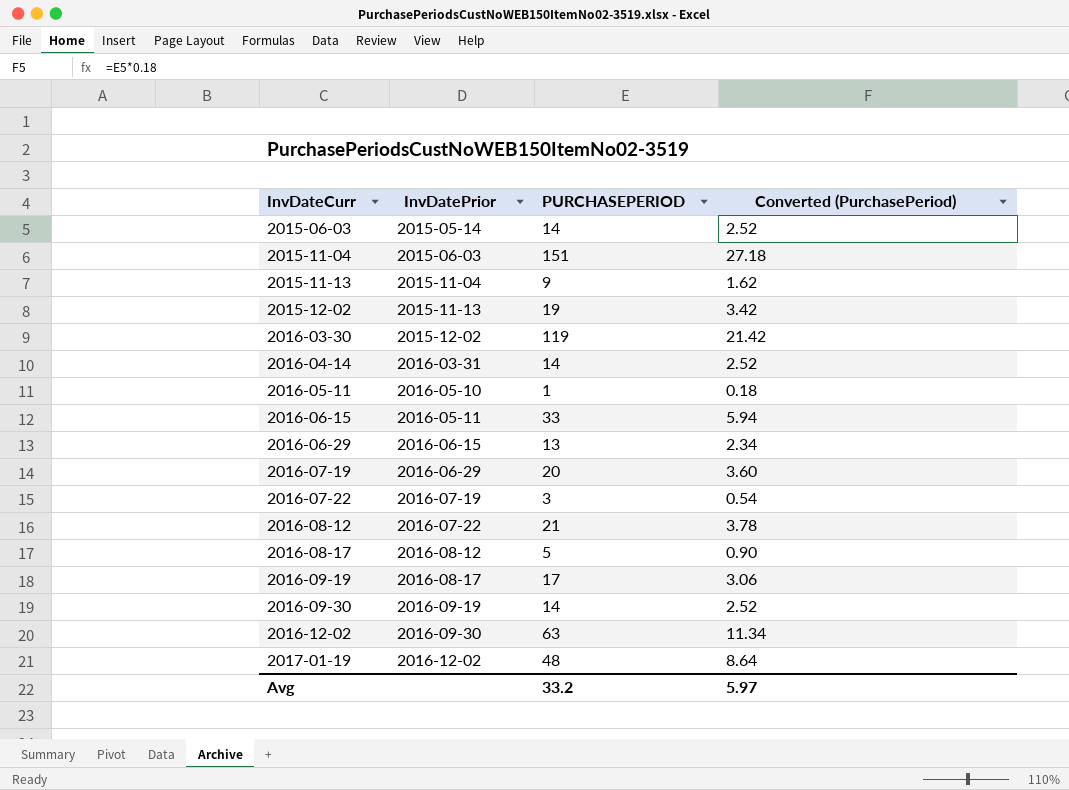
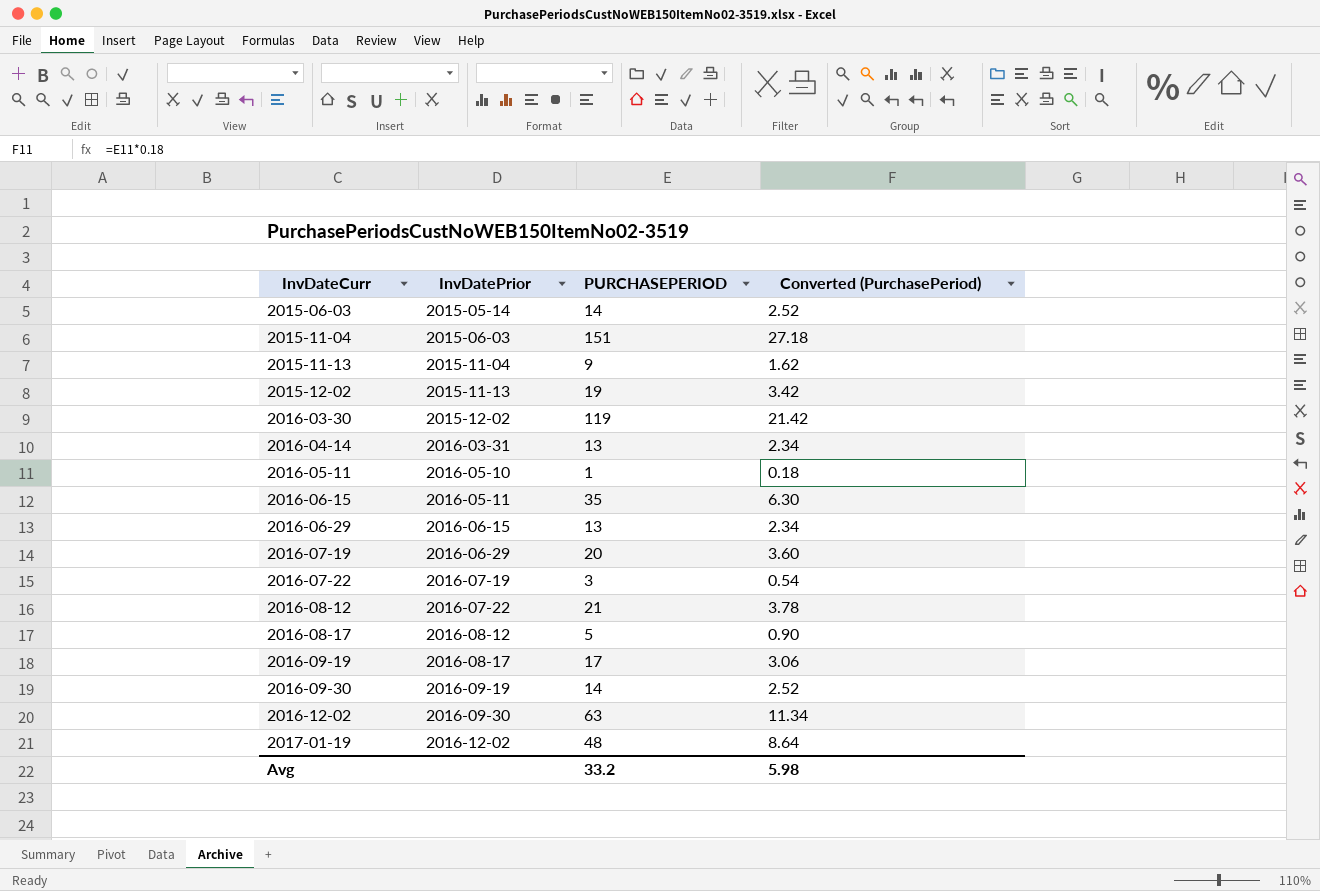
2016-04-14 | PURCHASEPERIOD: 14 -> 13
2016-04-14 | Converted (PurchasePeriod): 2.52 -> 2.34
2016-06-15 | PURCHASEPERIOD: 33 -> 35
2016-06-15 | Converted (PurchasePeriod): 5.94 -> 6.30
Avg | Converted (PurchasePeriod): 5.97 -> 5.98

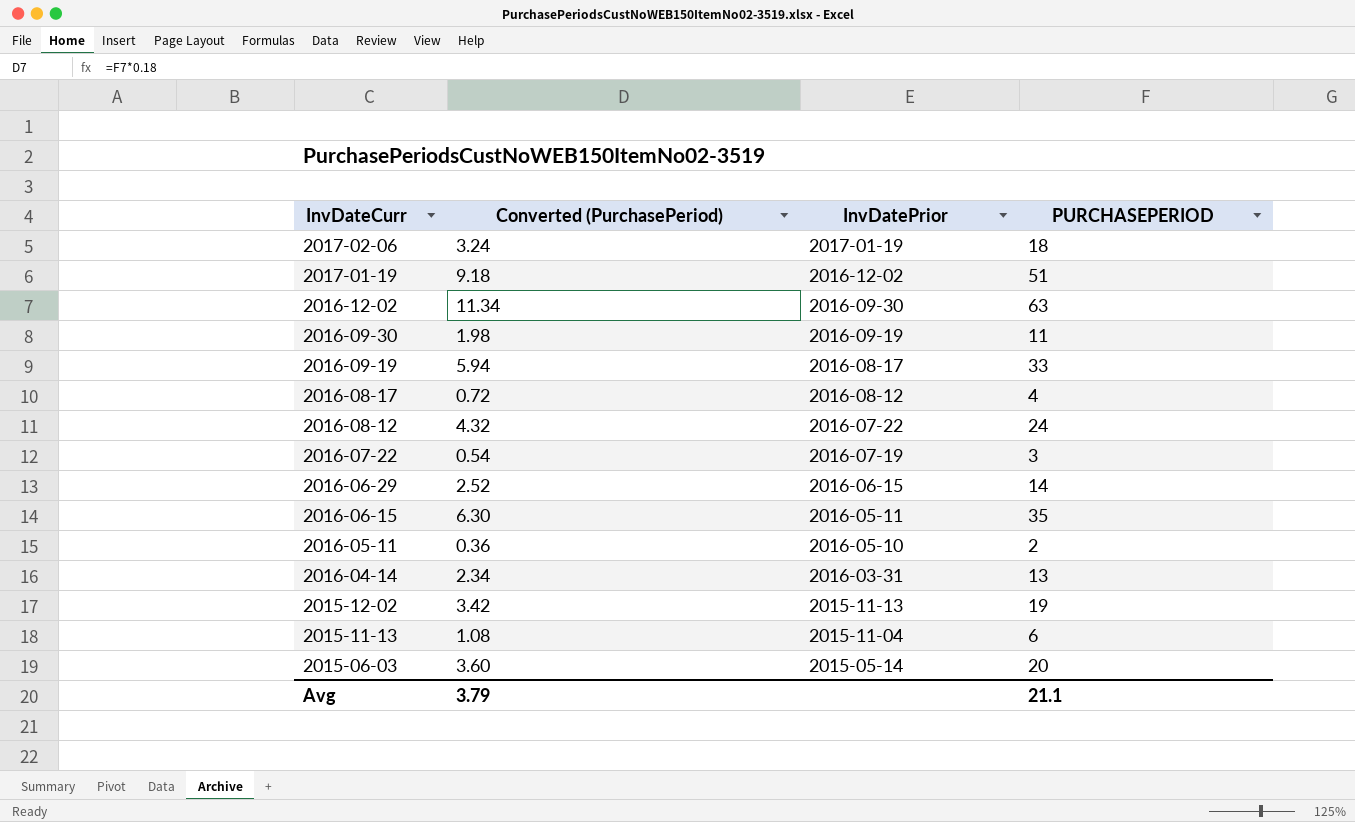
row order: InvDateCurr ascending -> InvDateCurr descending
column Converted (PurchasePeriod) | position: 4 -> 2
row 2015-11-04: 2015-06-03 | 151 | 27.18 -> none
row 2016-03-30: 2015-12-02 | 119 | 21.42 -> none
row 2016-07-19: 2016-06-29 | 20 | 3.60 -> none
row 2017-02-06: none -> 3.24 | 2017-01-19 | 18
2017-01-19 | Converted (PurchasePeriod): 8.64 -> 9.18
2017-01-19 | PURCHASEPERIOD: 48 -> 51
2016-09-30 | Converted (PurchasePeriod): 2.52 -> 1.98
2016-09-30 | PURCHASEPERIOD: 14 -> 11
2016-09-19 | Converted (PurchasePeriod): 3.06 -> 5.94
2016-09-19 | PURCHASEPERIOD: 17 -> 33
2016-08-17 | Converted (PurchasePeriod): 0.90 -> 0.72
2016-08-17 | PURCHASEPERIOD: 5 -> 4
2016-08-12 | Converted (PurchasePeriod): 3.78 -> 4.32
2016-08-12 | PURCHASEPERIOD: 21 -> 24
2016-06-29 | Converted (PurchasePeriod): 2.34 -> 2.52
2016-06-29 | PURCHASEPERIOD: 13 -> 14
2016-05-11 | Converted (PurchasePeriod): 0.18 -> 0.36
2016-05-11 | PURCHASEPERIOD: 1 -> 2
2015-11-13 | Converted (PurchasePeriod): 1.62 -> 1.08
2015-11-13 | PURCHASEPERIOD: 9 -> 6
2015-06-03 | Converted (PurchasePeriod): 2.52 -> 3.60
2015-06-03 | PURCHASEPERIOD: 14 -> 20
Avg | Converted (PurchasePeriod): 5.98 -> 3.79
Avg | PURCHASEPERIOD: 33.2 -> 21.1

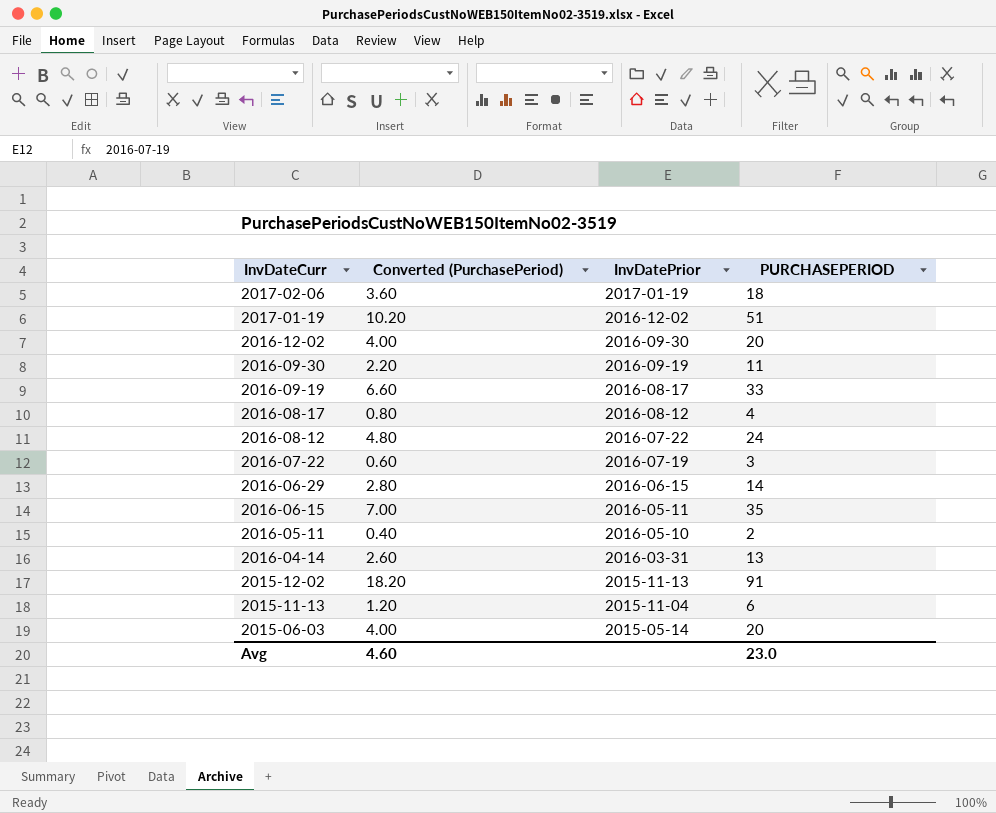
column Converted (PurchasePeriod) | formula: [PURCHASEPERIOD] * 0.18 -> [PURCHASEPERIOD] * 0.2
2016-12-02 | PURCHASEPERIOD: 63 -> 20
2015-12-02 | PURCHASEPERIOD: 19 -> 91
Avg | Converted (PurchasePeriod): 3.79 -> 4.60
Avg | PURCHASEPERIOD: 21.1 -> 23.0

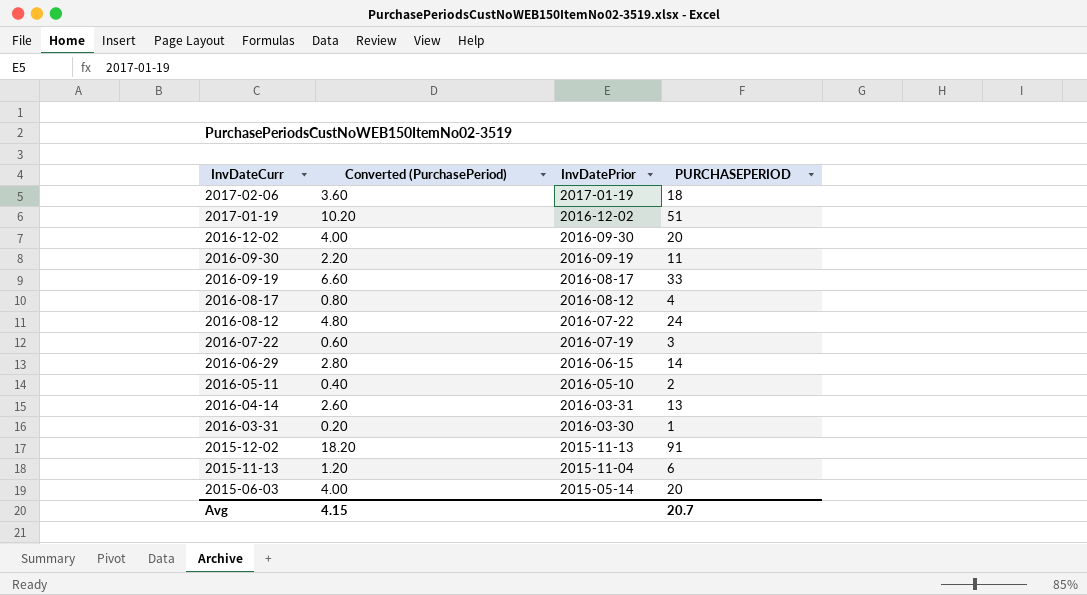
row 2016-06-15: 7.00 | 2016-05-11 | 35 -> none
row 2016-03-31: none -> 0.20 | 2016-03-30 | 1
Avg | Converted (PurchasePeriod): 4.60 -> 4.15
Avg | PURCHASEPERIOD: 23.0 -> 20.7

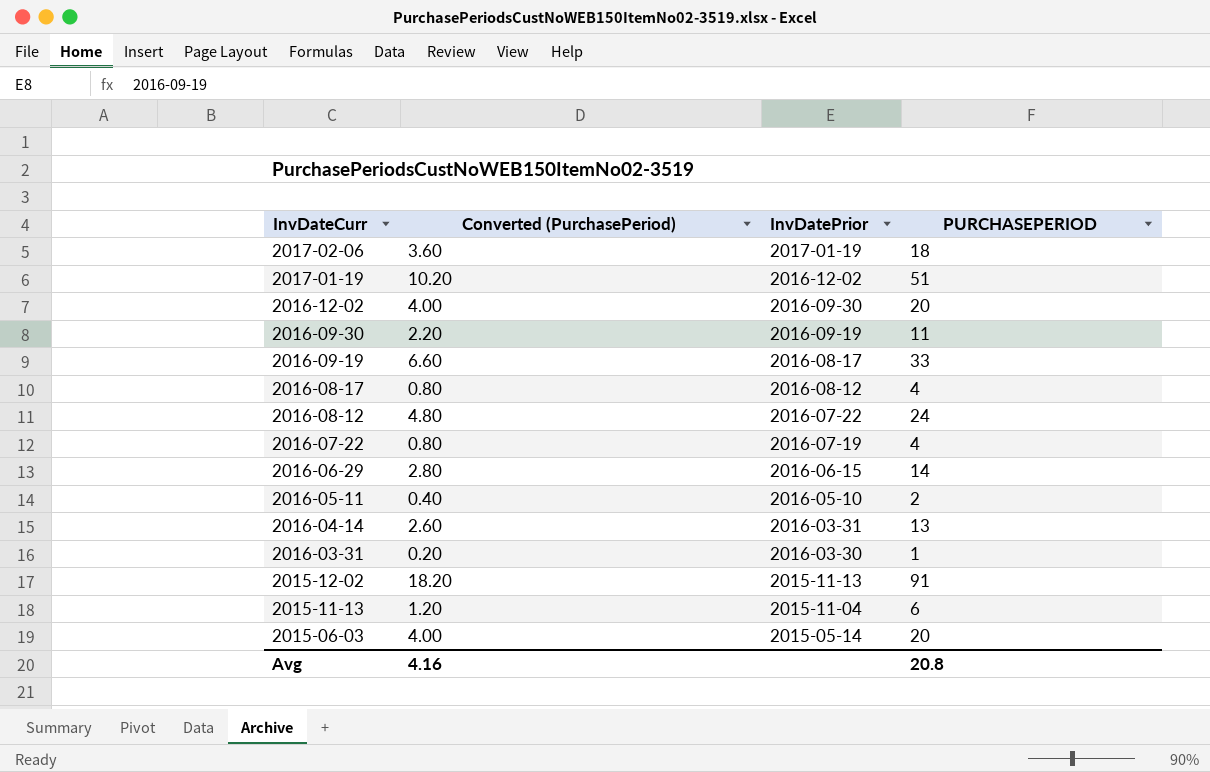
2016-07-22 | Converted (PurchasePeriod): 0.60 -> 0.80
2016-07-22 | PURCHASEPERIOD: 3 -> 4
Avg | Converted (PurchasePeriod): 4.15 -> 4.16
Avg | PURCHASEPERIOD: 20.7 -> 20.8

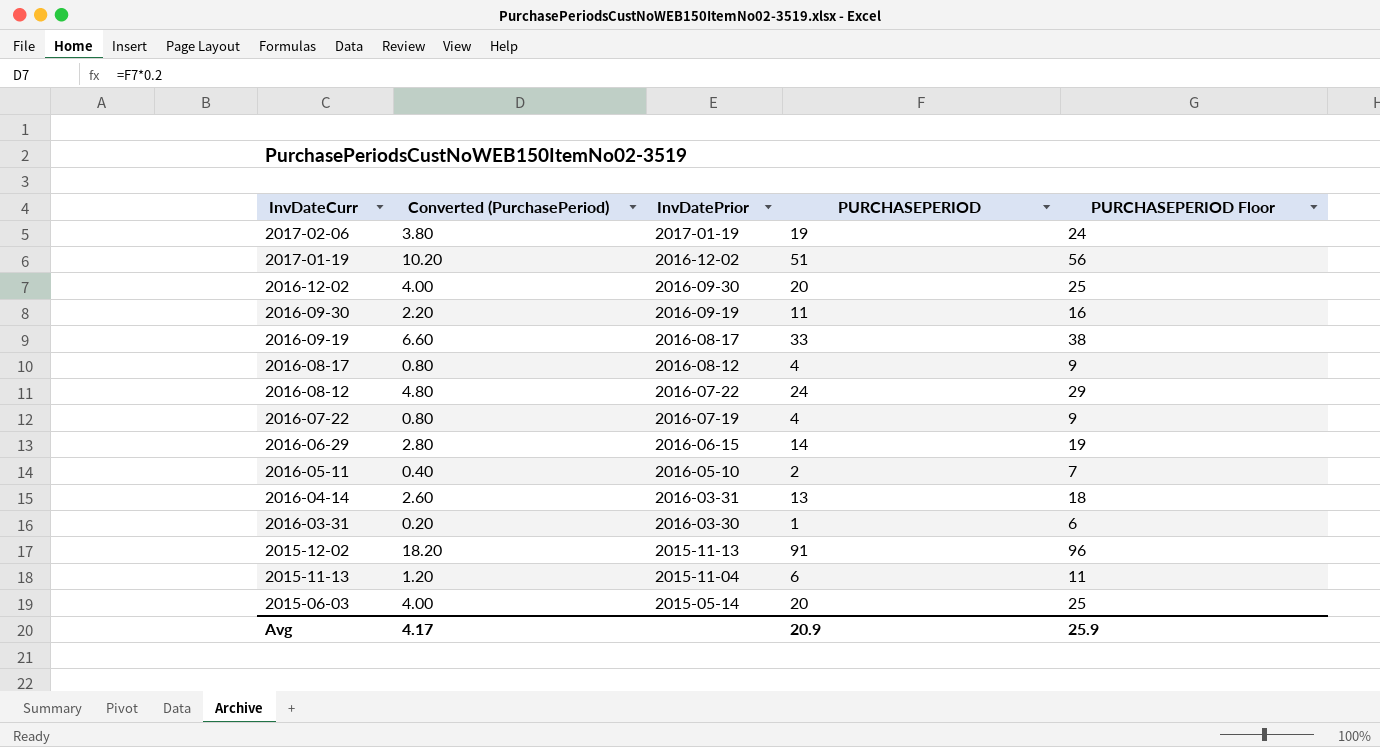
column PURCHASEPERIOD Floor | formula: none -> [PURCHASEPERIOD] + 5
2017-02-06 | Converted (PurchasePeriod): 3.60 -> 3.80
2017-02-06 | PURCHASEPERIOD: 18 -> 19
Avg | Converted (PurchasePeriod): 4.16 -> 4.17
Avg | PURCHASEPERIOD: 20.8 -> 20.9

